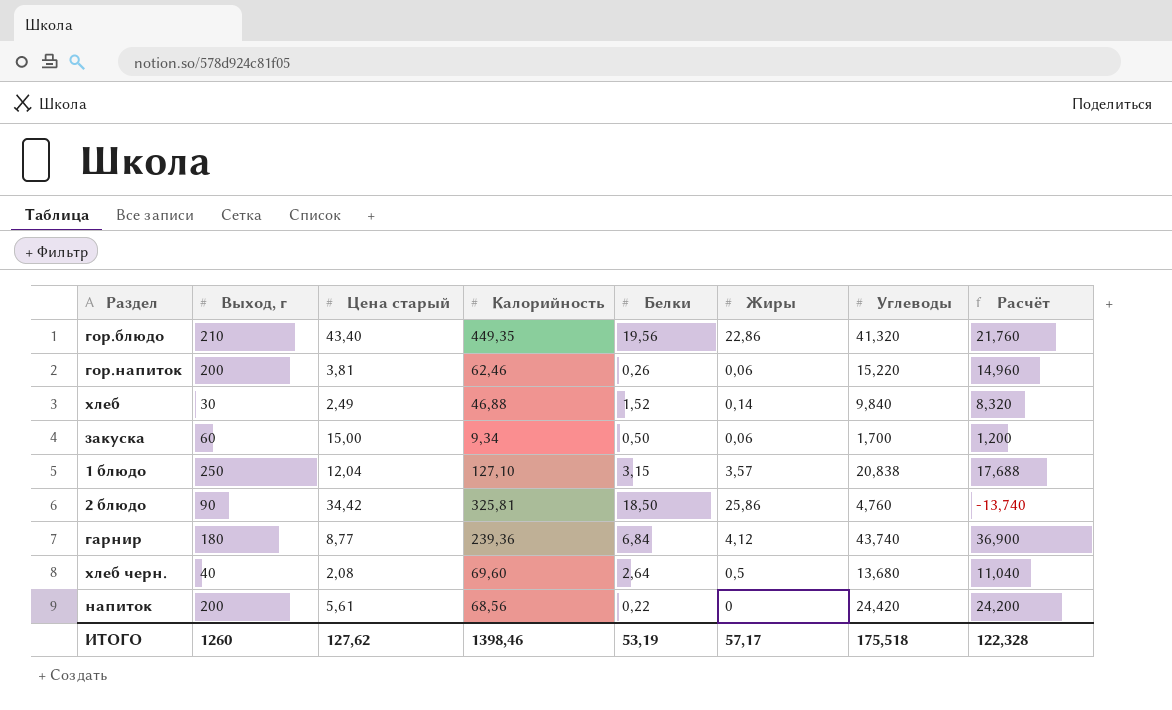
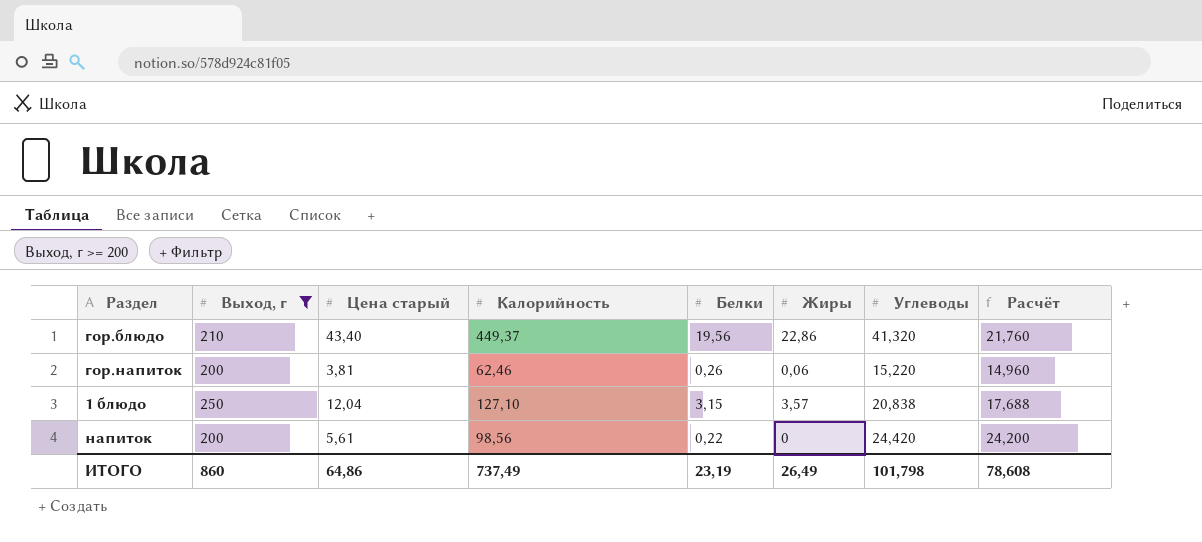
filter: none -> Выход, г >= 200
гор.блюдо | Калорийность: 449,35 -> 449,37
напиток | Калорийность: 68,56 -> 98,56
ИТОГО | Выход, г: 1260 -> 860
ИТОГО | Цена старый: 127,62 -> 64,86
ИТОГО | Калорийность: 1398,46 -> 737,49
ИТОГО | Белки: 53,19 -> 23,19
ИТОГО | Жиры: 57,17 -> 26,49
ИТОГО | Углеводы: 175,518 -> 101,798
ИТОГО | Расчёт: 122,328 -> 78,608

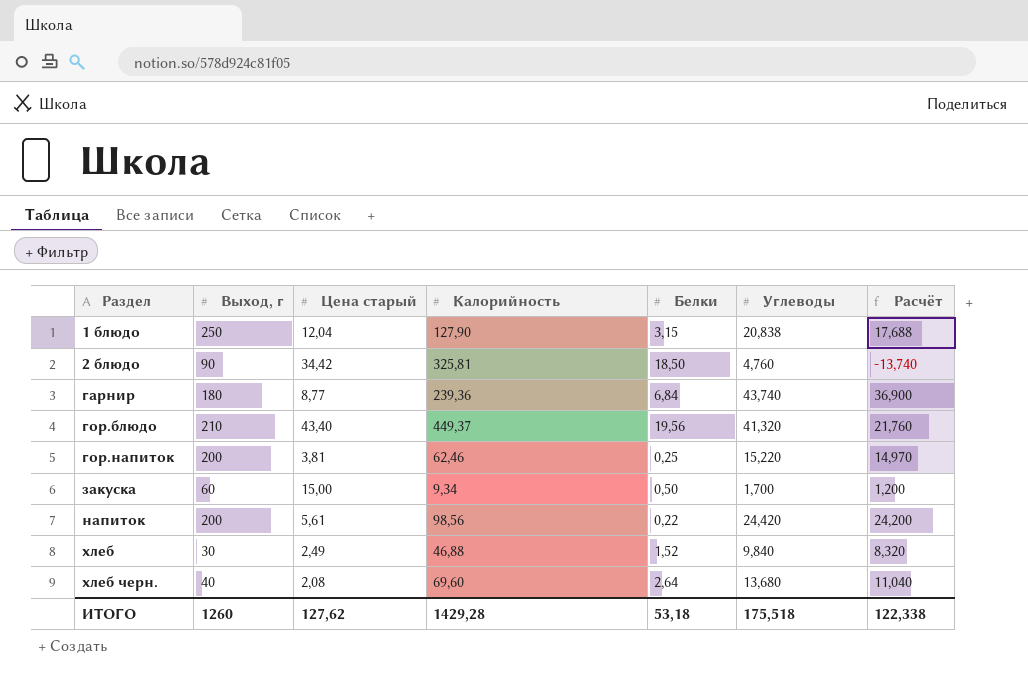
filter: Выход, г >= 200 -> none
row order: none -> Раздел ascending
column Жиры | position: 6 -> none
1 блюдо | Калорийность: 127,10 -> 127,90
гор.напиток | Белки: 0,26 -> 0,25
гор.напиток | Расчёт: 14,960 -> 14,970
ИТОГО | Выход, г: 860 -> 1260
ИТОГО | Цена старый: 64,86 -> 127,62
ИТОГО | Калорийность: 737,49 -> 1429,28
ИТОГО | Белки: 23,19 -> 53,18
ИТОГО | Углеводы: 101,798 -> 175,518
ИТОГО | Расчёт: 78,608 -> 122,338

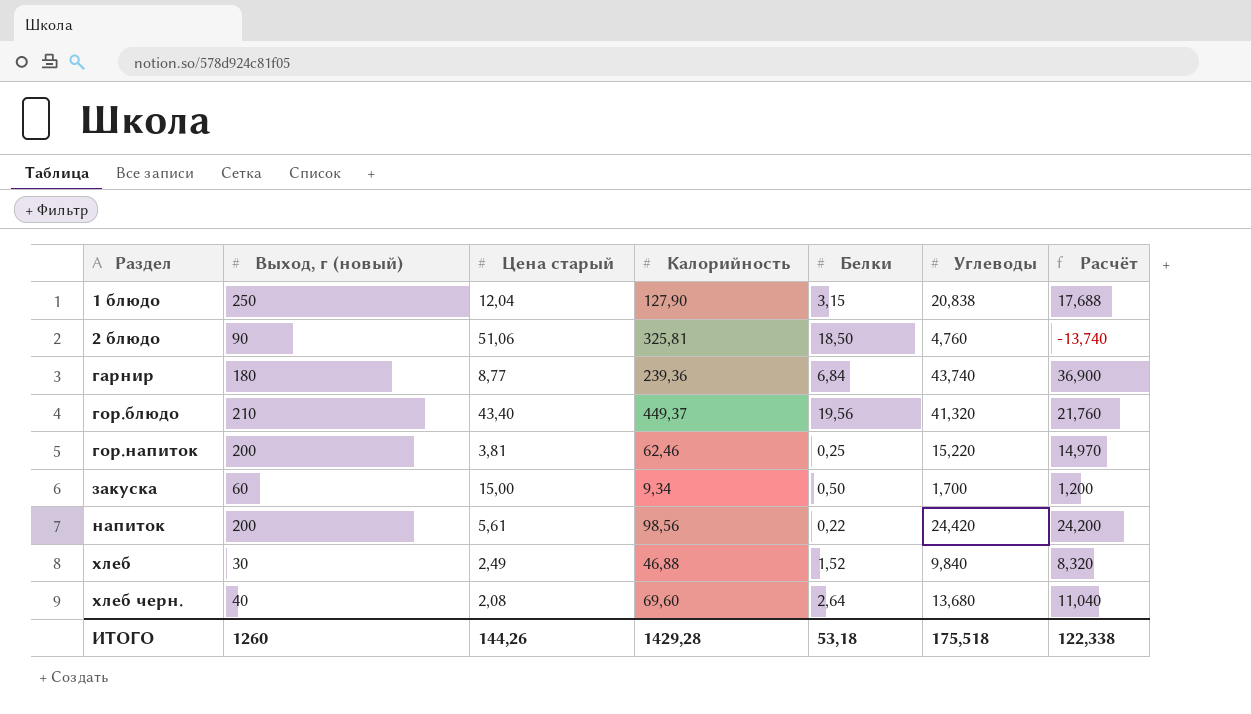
column name: Выход, г -> Выход, г (новый)
2 блюдо | Цена старый: 34,42 -> 51,06
ИТОГО | Цена старый: 127,62 -> 144,26

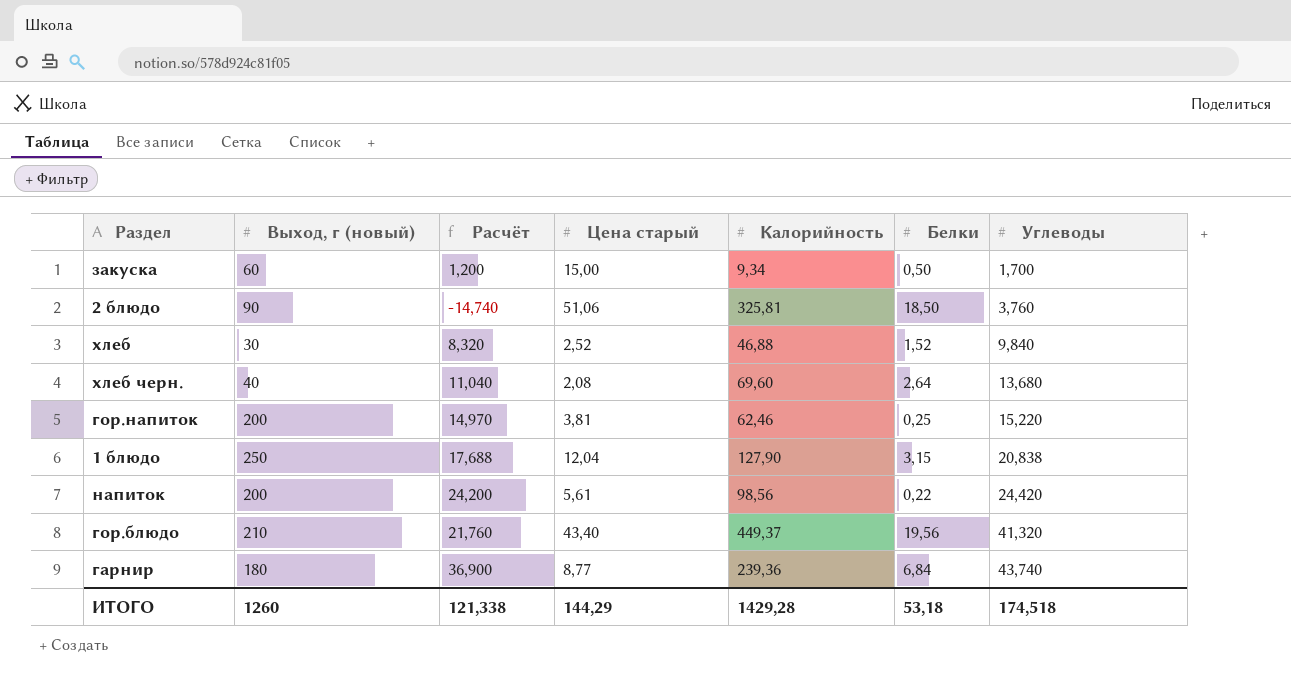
row order: Раздел ascending -> Углеводы ascending
column Расчёт | position: 7 -> 3
2 блюдо | Расчёт: -13,740 -> -14,740
2 блюдо | Углеводы: 4,760 -> 3,760
хлеб | Цена старый: 2,49 -> 2,52
ИТОГО | Расчёт: 122,338 -> 121,338
ИТОГО | Цена старый: 144,26 -> 144,29
ИТОГО | Углеводы: 175,518 -> 174,518

